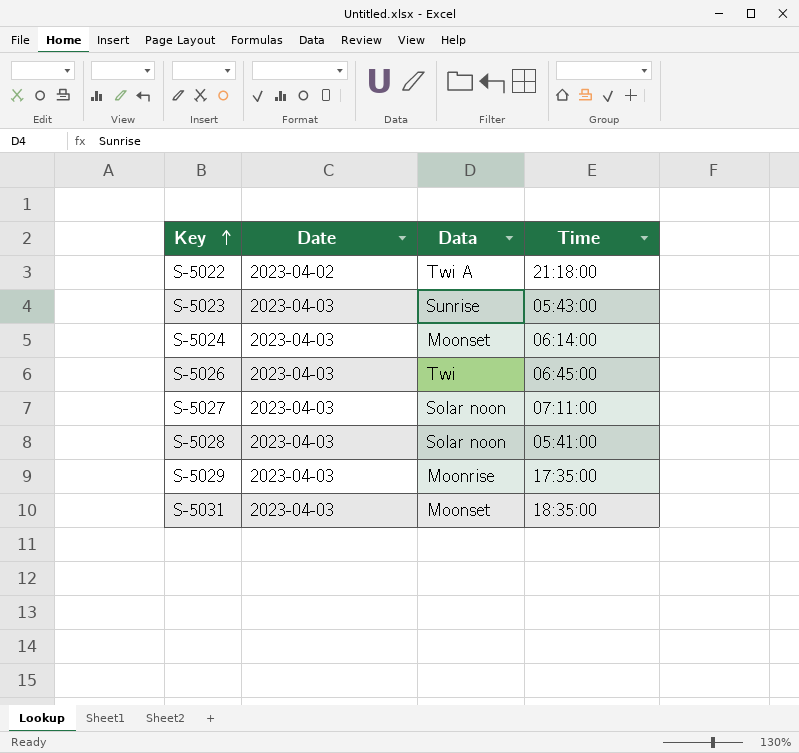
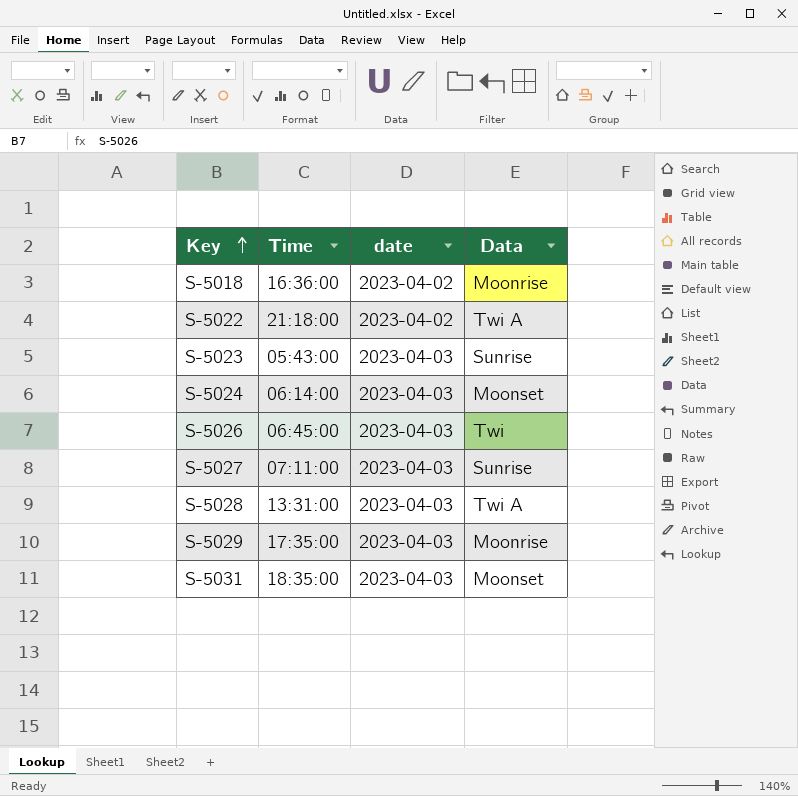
column Time | position: 4 -> 2
column name: Date -> date
row S-5018: none -> 16:36:00 | 2023-04-02 | Moonrise
S-5027 | Data: Solar noon -> Sunrise
S-5028 | Time: 05:41:00 -> 13:31:00
S-5028 | Data: Solar noon -> Twi A

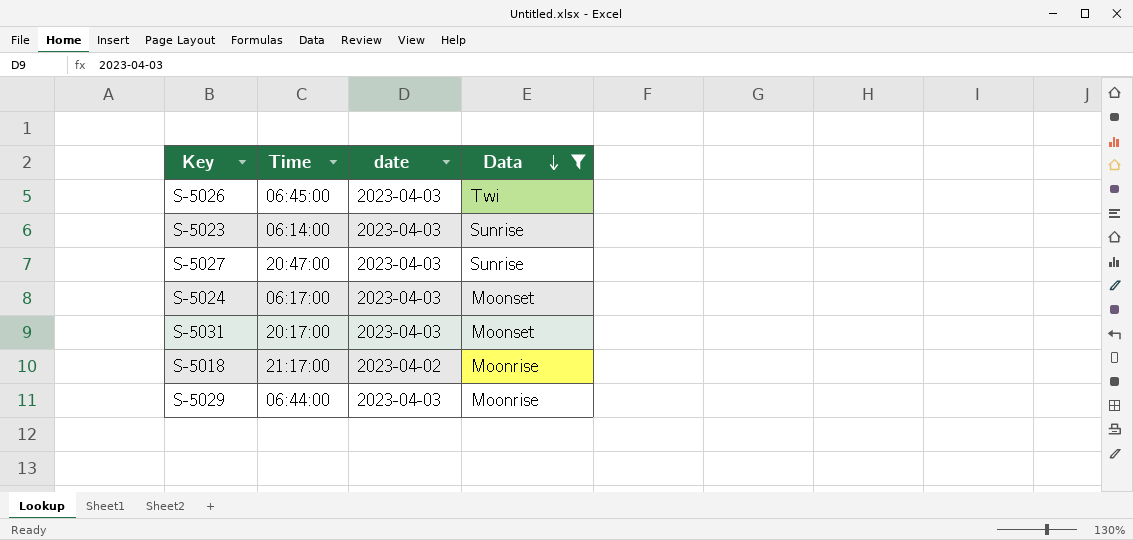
filter: none -> Data != Twi A
row order: Key ascending -> Data descending
S-5023 | Time: 05:43:00 -> 06:14:00
S-5027 | Time: 07:11:00 -> 20:47:00
S-5024 | Time: 06:14:00 -> 06:17:00
S-5031 | Time: 18:35:00 -> 20:17:00
S-5018 | Time: 16:36:00 -> 21:17:00
S-5029 | Time: 17:35:00 -> 06:44:00

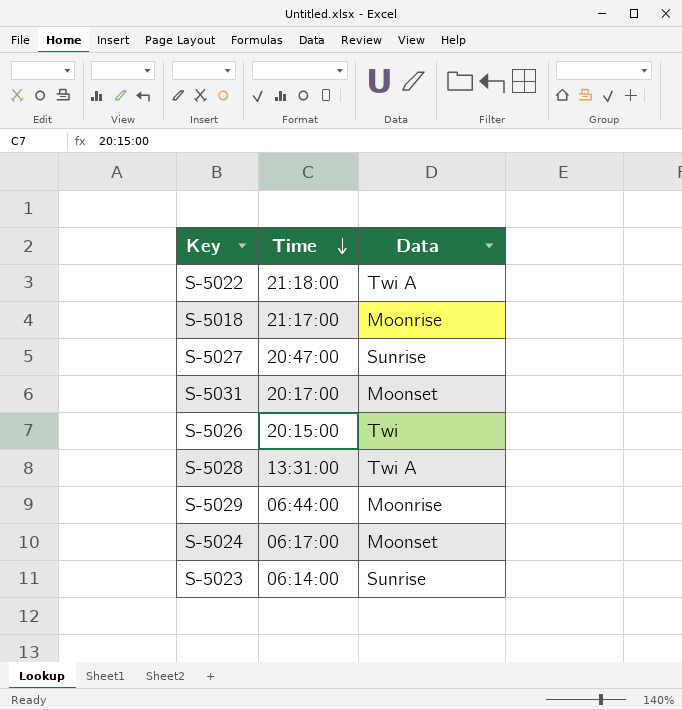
filter: Data != Twi A -> none
row order: Data descending -> Time descending
column date | position: 3 -> none
S-5026 | Time: 06:45:00 -> 20:15:00

